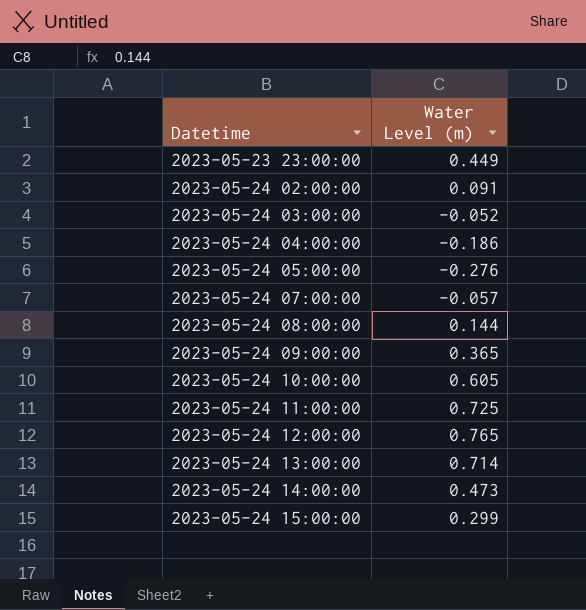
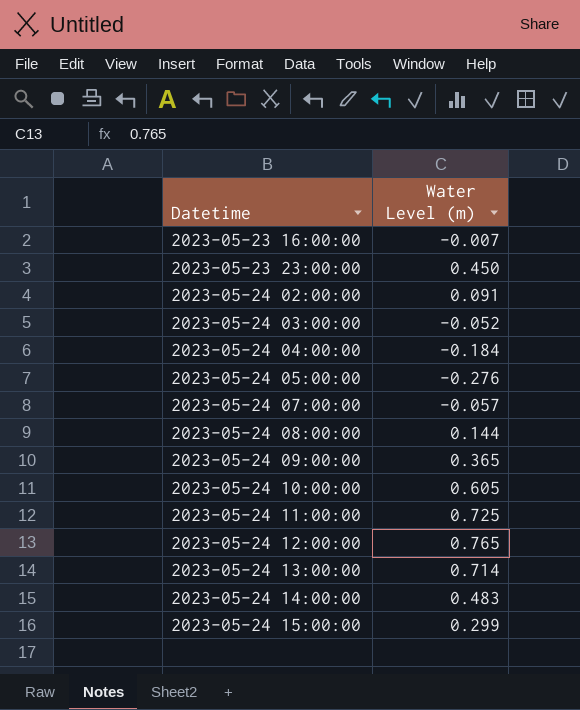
row 2023-05-23 16:00:00: none -> -0.007
2023-05-23 23:00:00 | Water Level (m): 0.449 -> 0.450
2023-05-24 04:00:00 | Water Level (m): -0.186 -> -0.184
2023-05-24 14:00:00 | Water Level (m): 0.473 -> 0.483

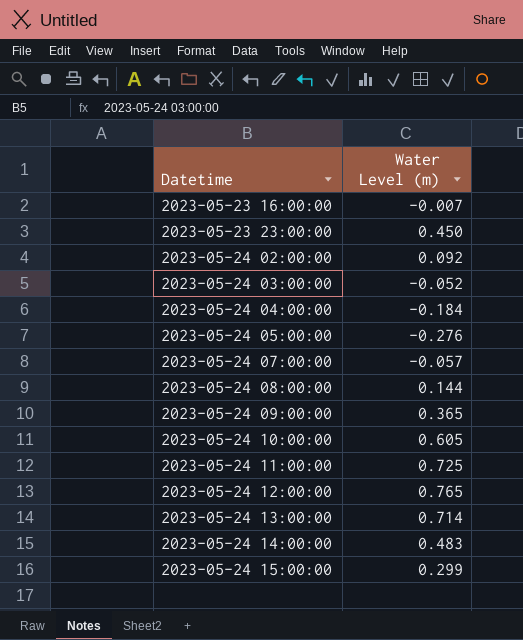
2023-05-24 02:00:00 | Water Level (m): 0.091 -> 0.092

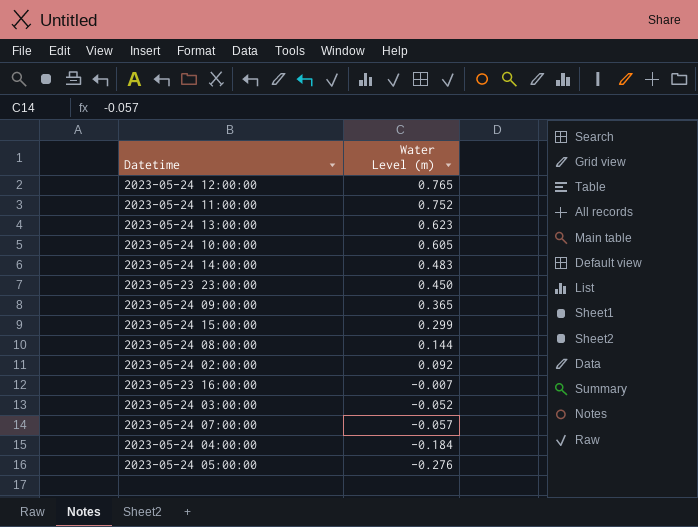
row order: Datetime ascending -> Water Level (m) descending
2023-05-24 11:00:00 | Water Level (m): 0.725 -> 0.752
2023-05-24 13:00:00 | Water Level (m): 0.714 -> 0.623

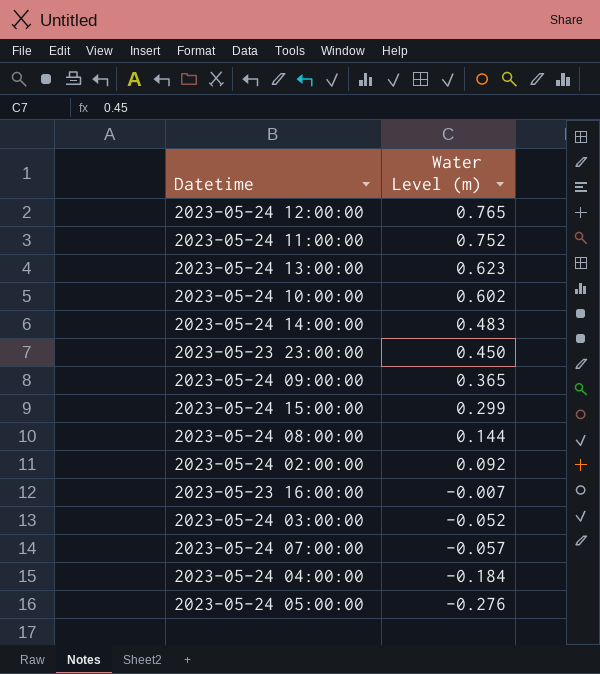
2023-05-24 10:00:00 | Water Level (m): 0.605 -> 0.602

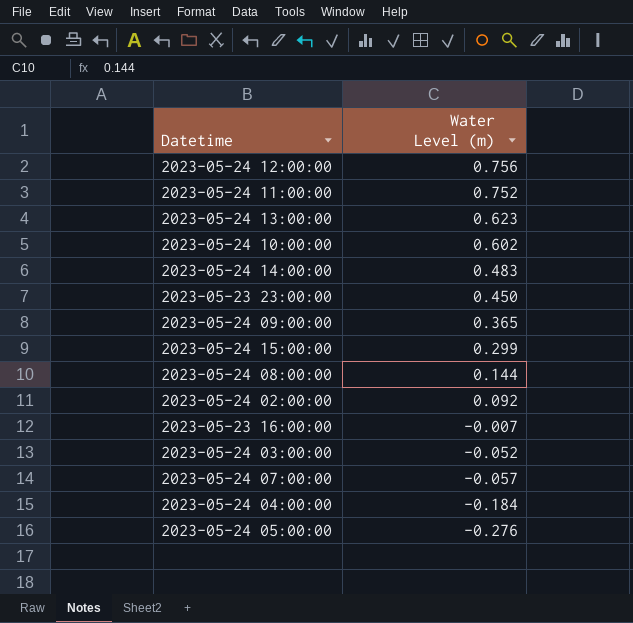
2023-05-24 12:00:00 | Water Level (m): 0.765 -> 0.756

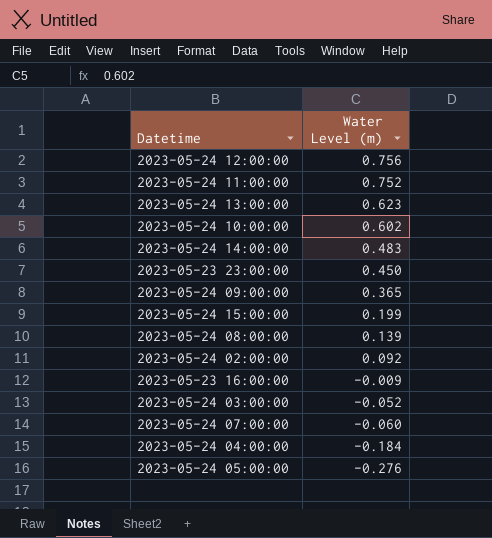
2023-05-24 15:00:00 | Water Level (m): 0.299 -> 0.199
2023-05-24 08:00:00 | Water Level (m): 0.144 -> 0.139
2023-05-23 16:00:00 | Water Level (m): -0.007 -> -0.009
2023-05-24 07:00:00 | Water Level (m): -0.057 -> -0.060

